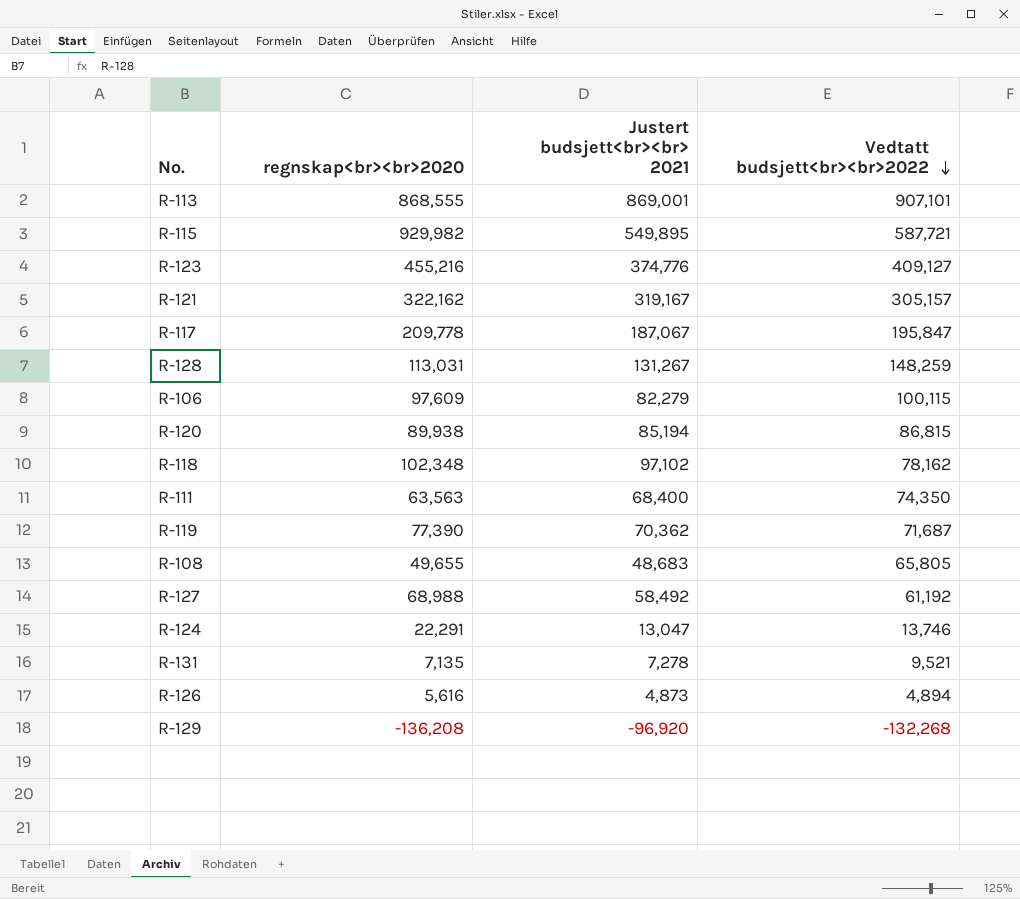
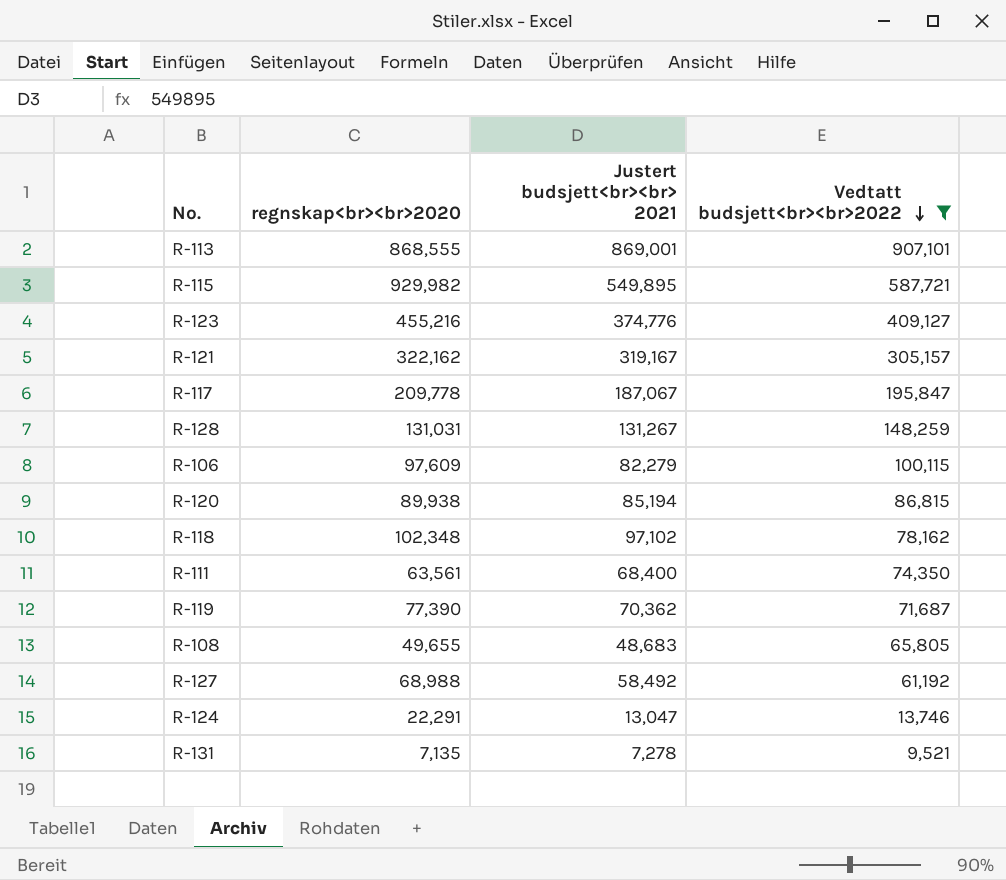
filter: none -> Vedtatt budsjett<br><br>2022 >= 9,521
R-128 | regnskap<br><br>2020: 113,031 -> 131,031
R-111 | regnskap<br><br>2020: 63,563 -> 63,561

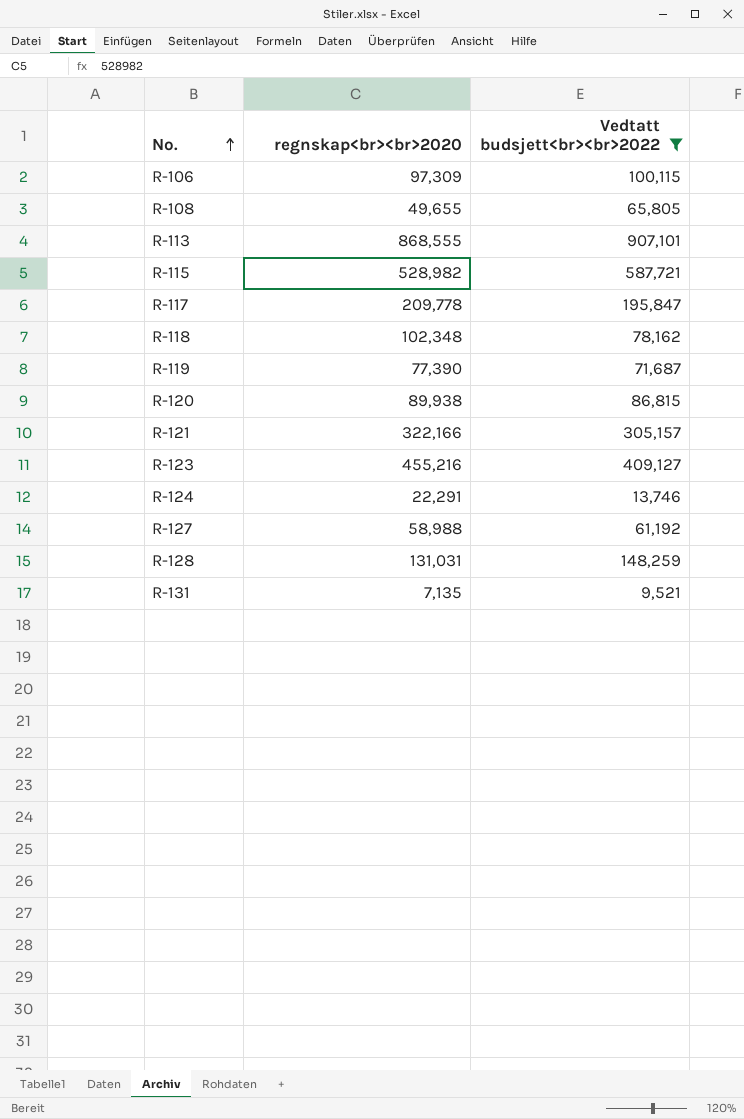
row order: Vedtatt budsjett<br><br>2022 descending -> No. ascending
column Justert budsjett<br><br> 2021 | position: 3 -> none
row R-111: 63,561 | 68,400 | 74,350 -> none
R-106 | regnskap<br><br>2020: 97,609 -> 97,309
R-115 | regnskap<br><br>2020: 929,982 -> 528,982
R-121 | regnskap<br><br>2020: 322,162 -> 322,166
R-127 | regnskap<br><br>2020: 68,988 -> 58,988

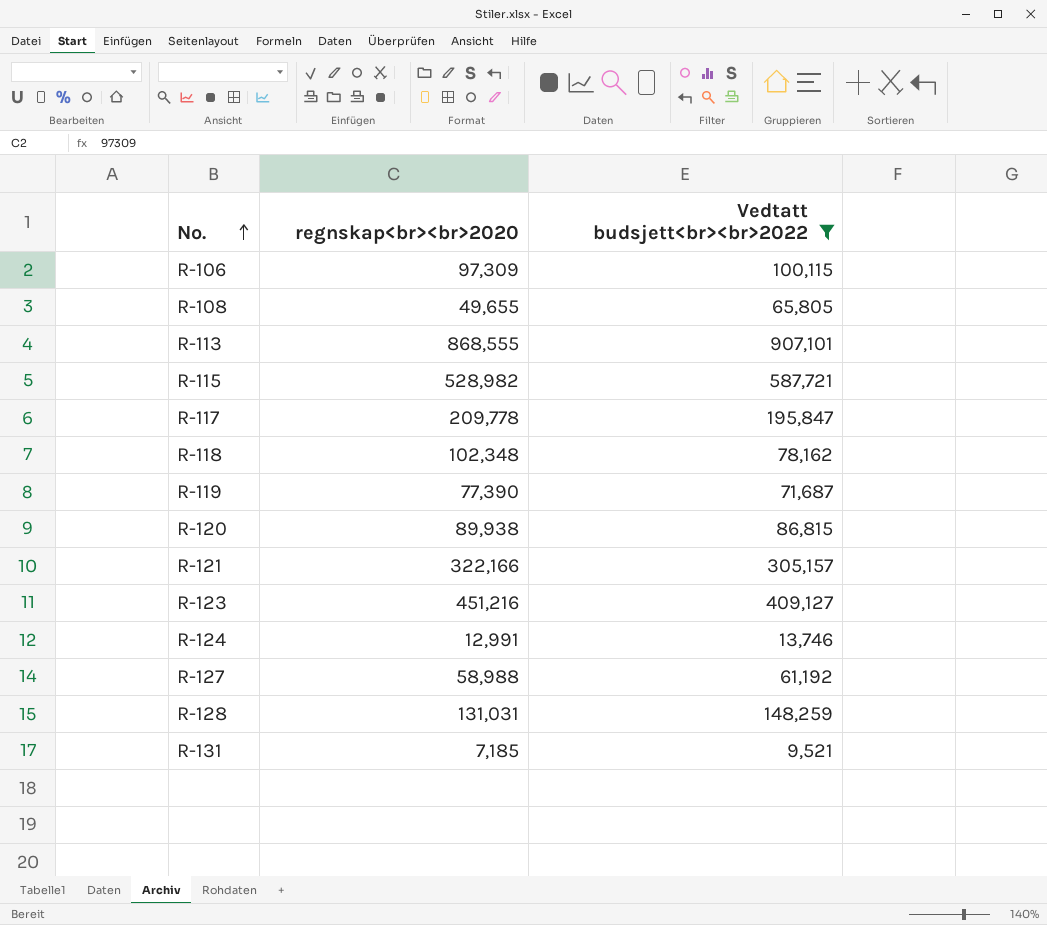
R-123 | regnskap<br><br>2020: 455,216 -> 451,216
R-124 | regnskap<br><br>2020: 22,291 -> 12,991
R-131 | regnskap<br><br>2020: 7,135 -> 7,185

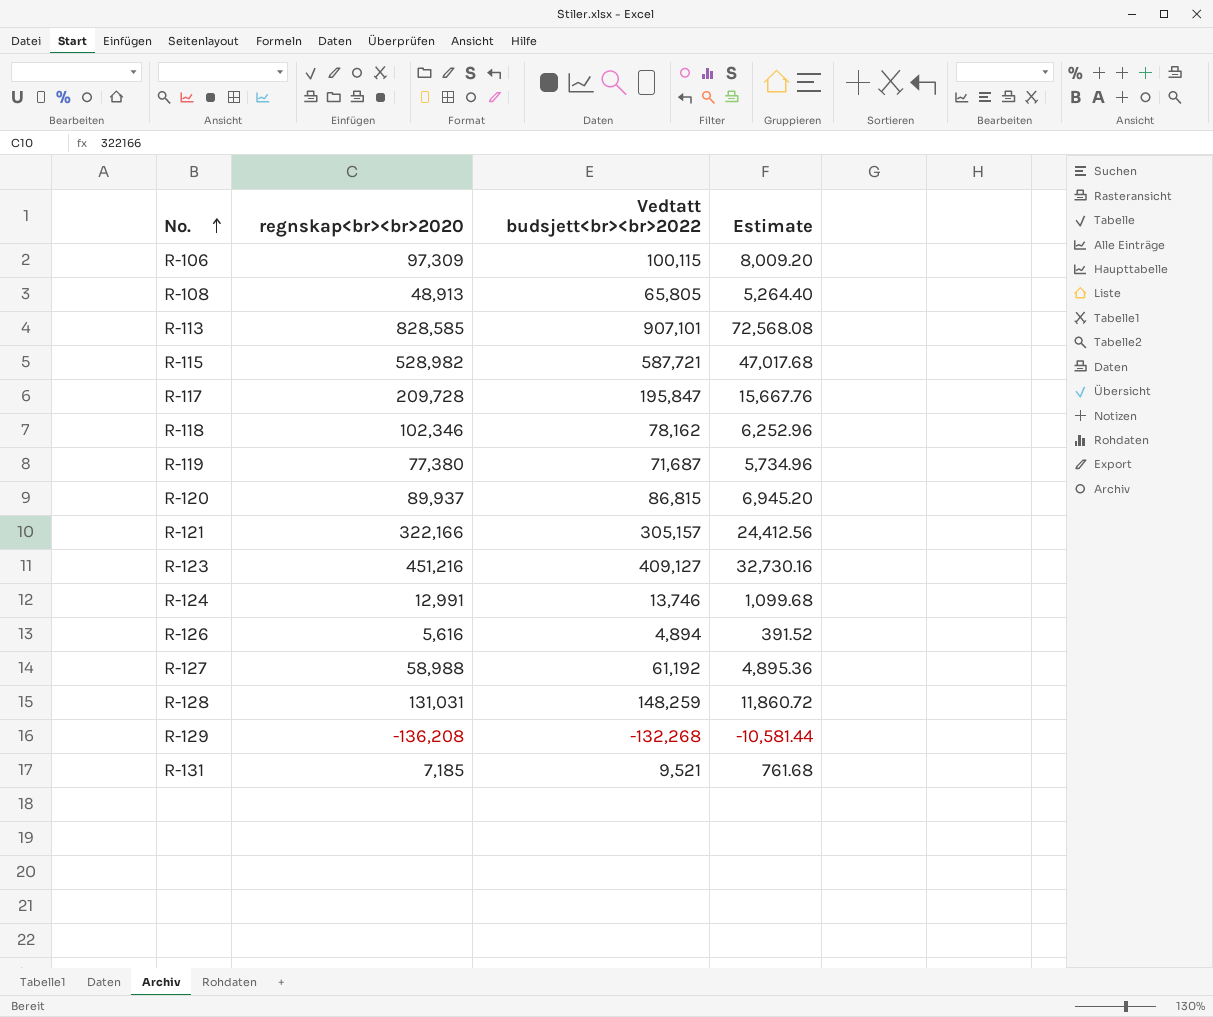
filter: Vedtatt budsjett<br><br>2022 >= 9,521 -> none
column Estimate | formula: none -> [Vedtatt budsjett<br><br>2022] * 0.08
R-108 | regnskap<br><br>2020: 49,655 -> 48,913
R-113 | regnskap<br><br>2020: 868,555 -> 828,585
R-117 | regnskap<br><br>2020: 209,778 -> 209,728
R-118 | regnskap<br><br>2020: 102,348 -> 102,346
R-119 | regnskap<br><br>2020: 77,390 -> 77,380
R-120 | regnskap<br><br>2020: 89,938 -> 89,937

